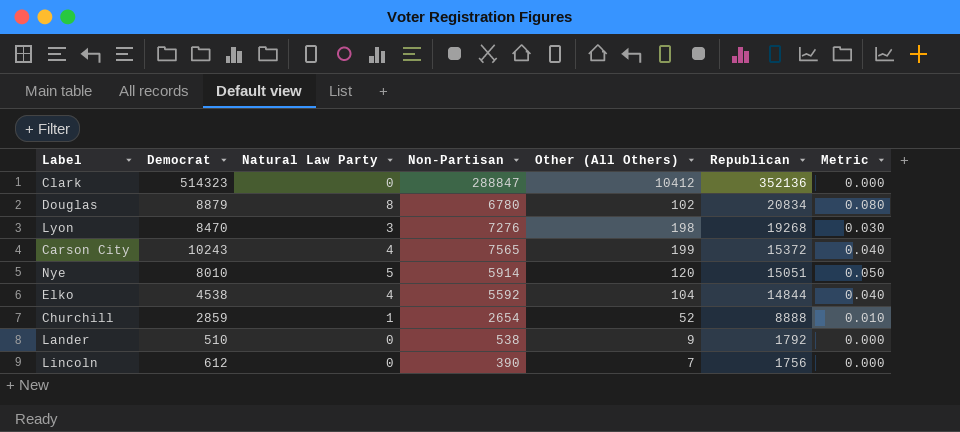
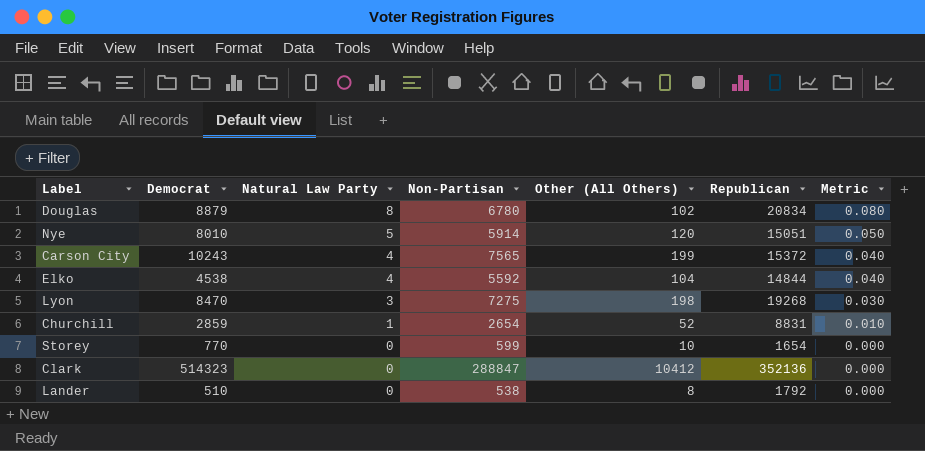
row order: Republican descending -> Natural Law Party descending
row Lincoln: 612 | 0 | 390 | 7 | 1756 | 0.000 -> none
Lyon | Non-Partisan: 7276 -> 7275
Churchill | Republican: 8888 -> 8831
row Storey: none -> 770 | 0 | 599 | 10 | 1654 | 0.000
Lander | Other (All Others): 9 -> 8

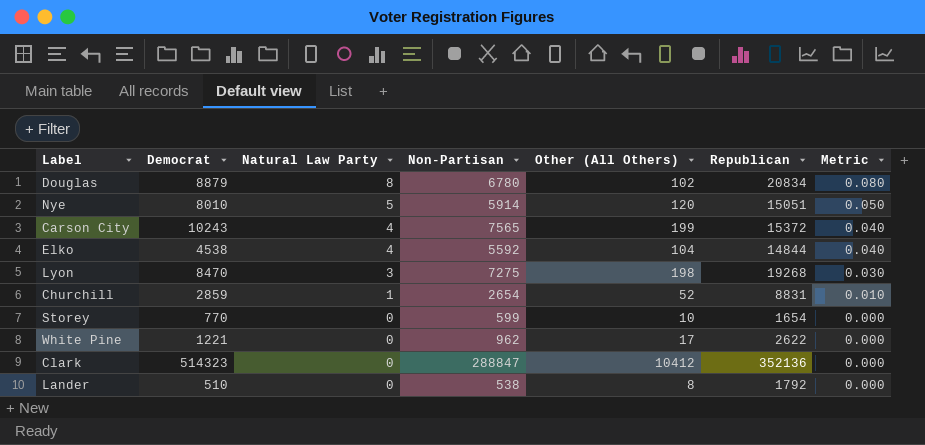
row White Pine: none -> 1221 | 0 | 962 | 17 | 2622 | 0.000

